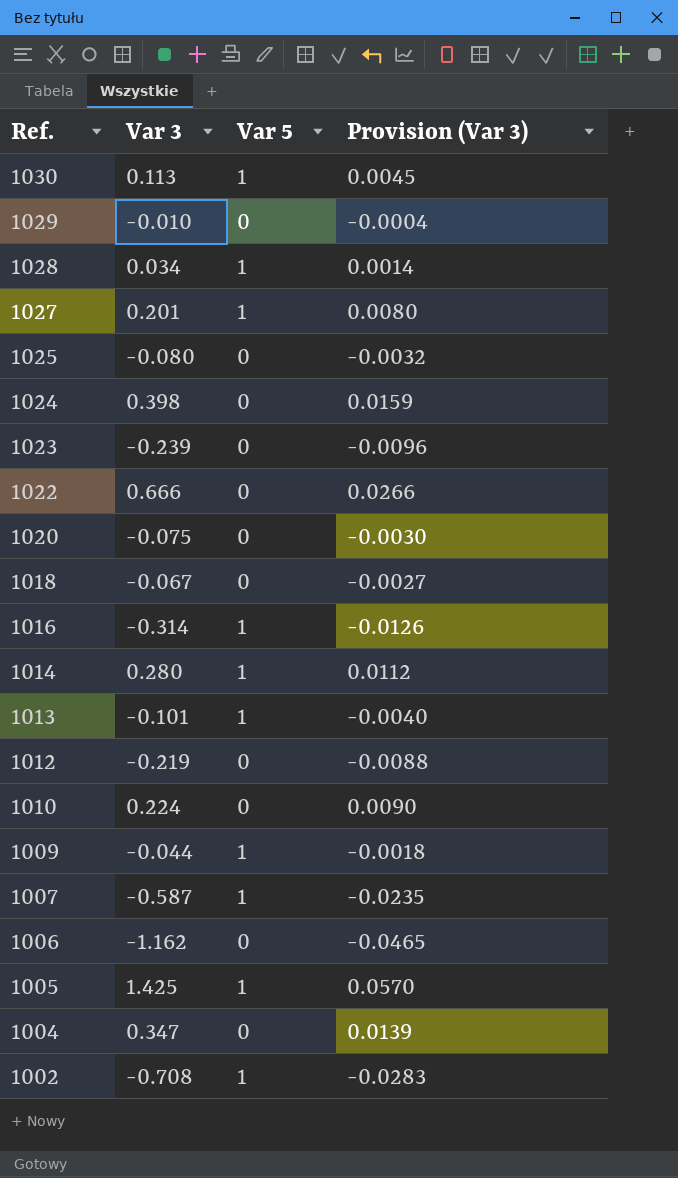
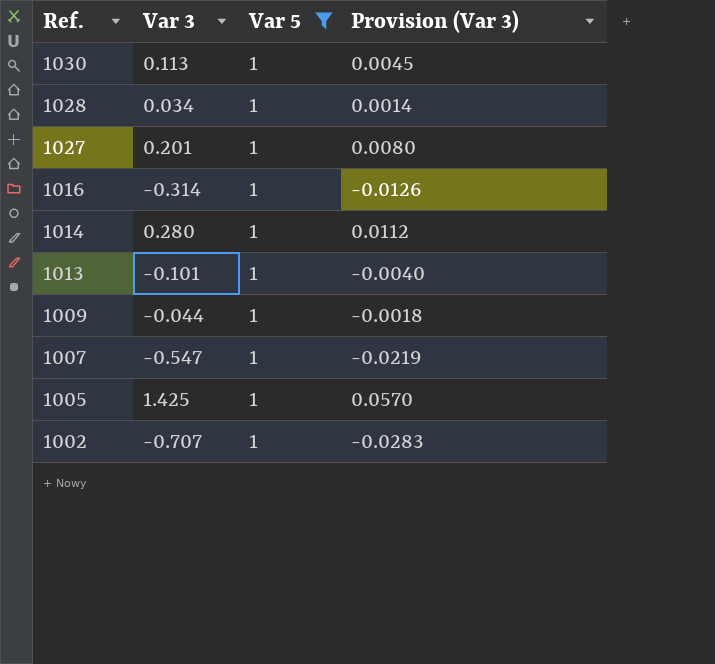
filter: none -> Var 5 = 1
1007 | Var 3: -0.587 -> -0.547
1007 | Provision (Var 3): -0.0235 -> -0.0219
1002 | Var 3: -0.708 -> -0.707

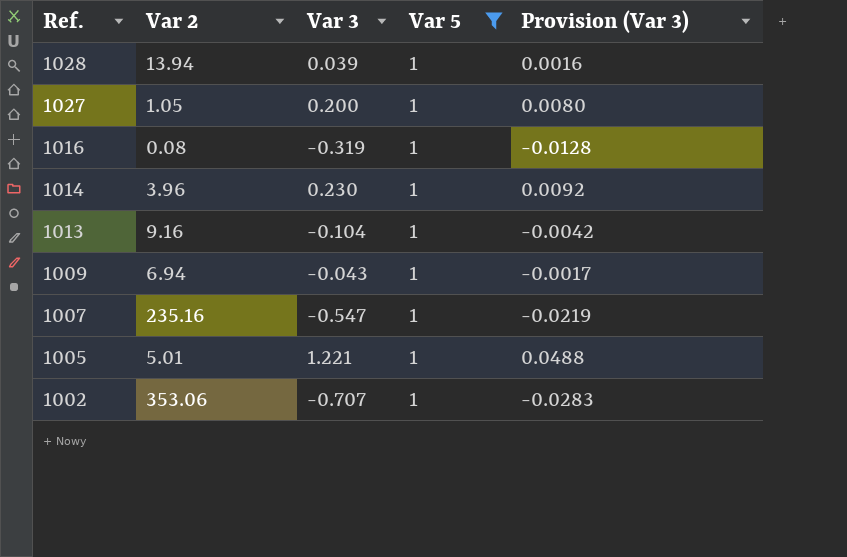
column Var 2 | position: none -> 2
row 1030: 0.113 | 1 | 0.0045 -> none
1028 | Var 3: 0.034 -> 0.039
1028 | Provision (Var 3): 0.0014 -> 0.0016
1027 | Var 3: 0.201 -> 0.200
1016 | Var 3: -0.314 -> -0.319
1016 | Provision (Var 3): -0.0126 -> -0.0128
1014 | Var 3: 0.280 -> 0.230
1014 | Provision (Var 3): 0.0112 -> 0.0092
1013 | Var 3: -0.101 -> -0.104
1013 | Provision (Var 3): -0.0040 -> -0.0042
1009 | Var 3: -0.044 -> -0.043
1009 | Provision (Var 3): -0.0018 -> -0.0017
1005 | Var 3: 1.425 -> 1.221
1005 | Provision (Var 3): 0.0570 -> 0.0488

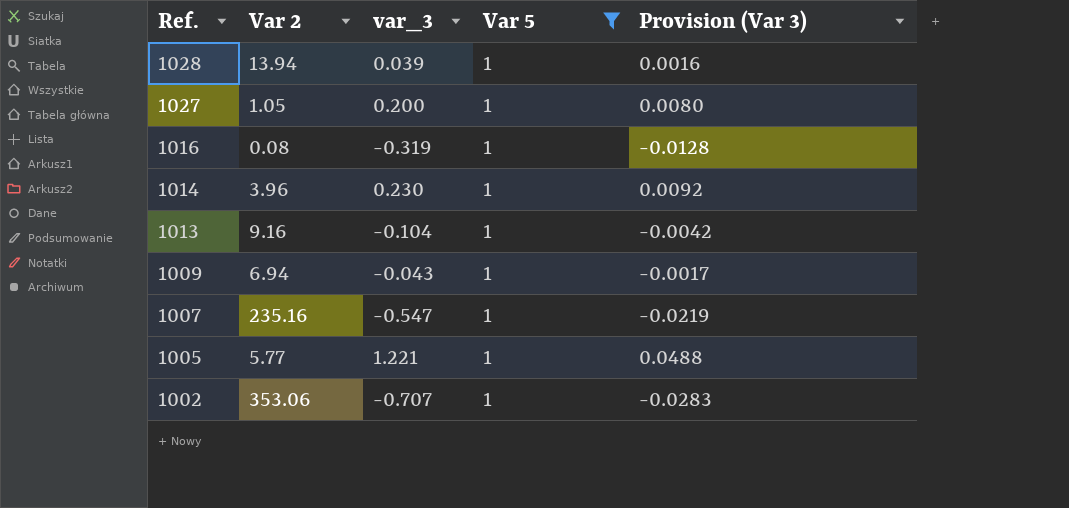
column name: Var 3 -> var_3
1005 | Var 2: 5.01 -> 5.77

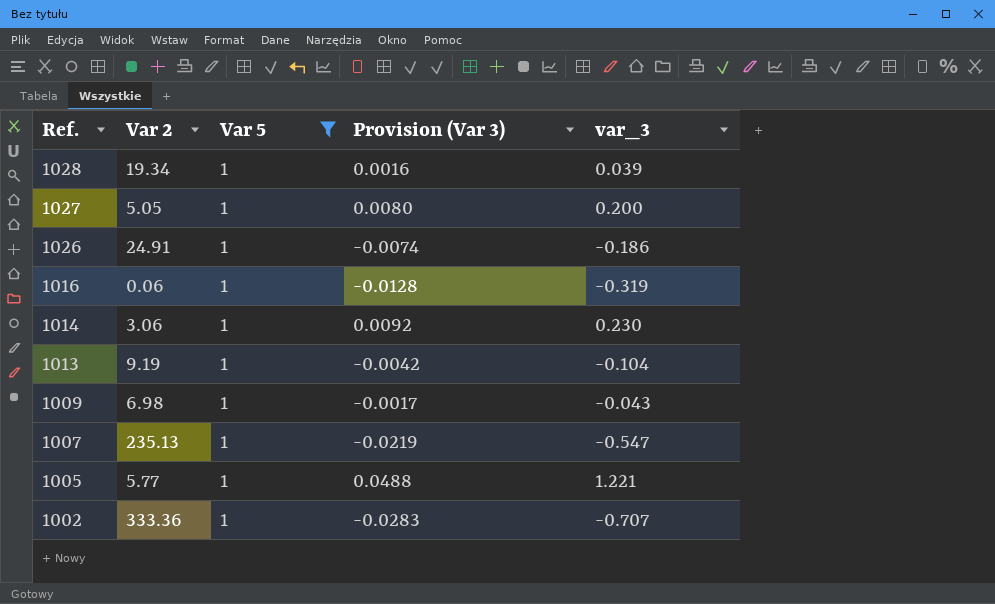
column var_3 | position: 3 -> 5
1028 | Var 2: 13.94 -> 19.34
1027 | Var 2: 1.05 -> 5.05
row 1026: none -> 24.91 | 1 | -0.0074 | -0.186
1016 | Var 2: 0.08 -> 0.06
1014 | Var 2: 3.96 -> 3.06
1013 | Var 2: 9.16 -> 9.19
1009 | Var 2: 6.94 -> 6.98
1007 | Var 2: 235.16 -> 235.13
1002 | Var 2: 353.06 -> 333.36

